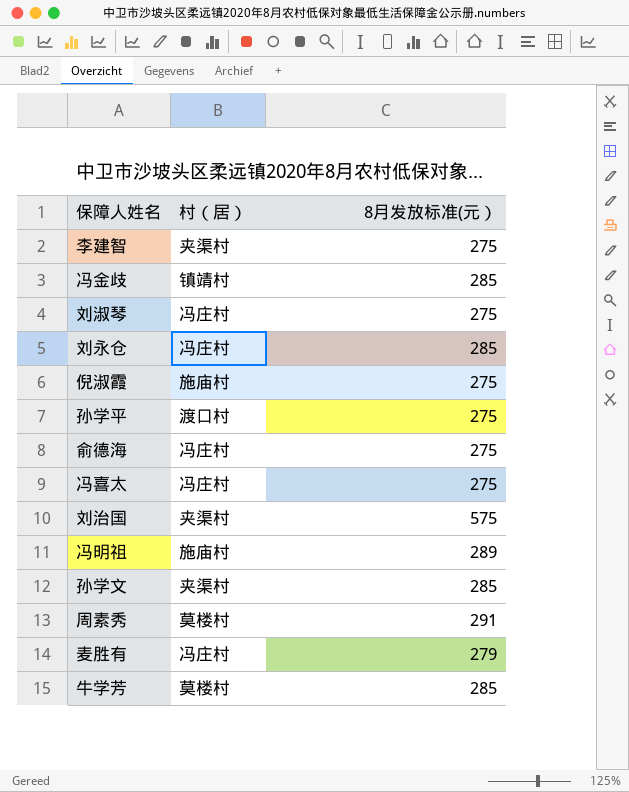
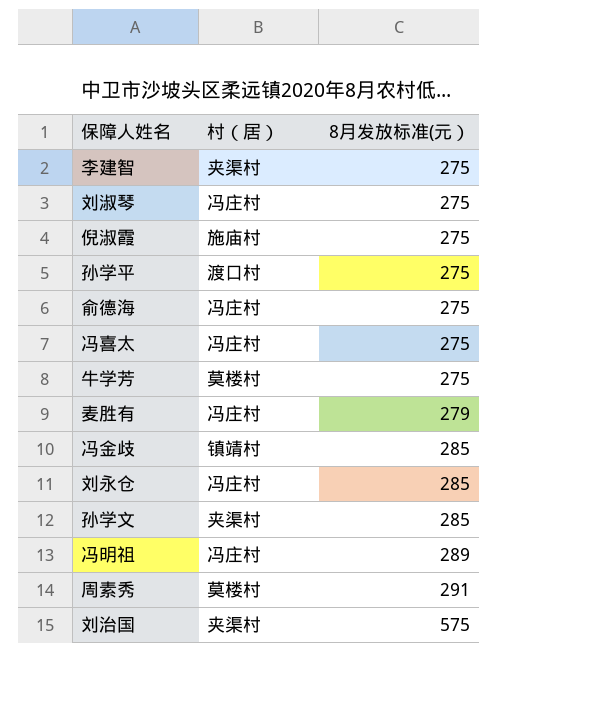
row order: none -> 8月发放标准(元） ascending
牛学芳 | 8月发放标准(元）: 285 -> 275
冯明祖 | 村（居）: 施庙村 -> 冯庄村

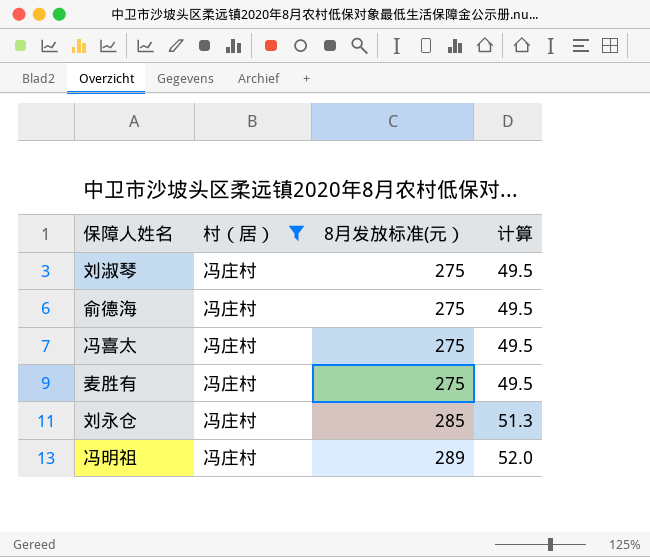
filter: none -> 村（居） = 冯庄村
column 计算 | formula: none -> [8月发放标准(元）] * 0.18
麦胜有 | 8月发放标准(元）: 279 -> 275

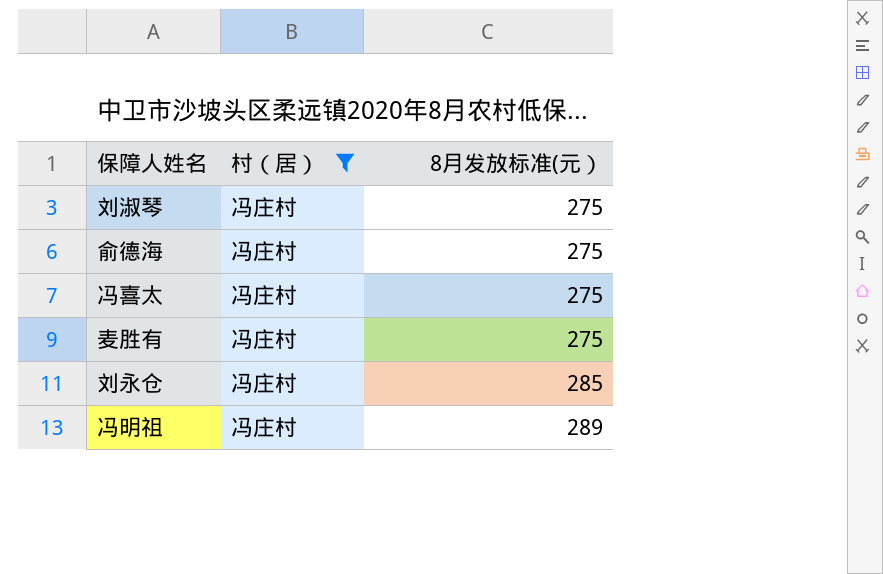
column 计算 | formula: [8月发放标准(元）] * 0.18 -> none

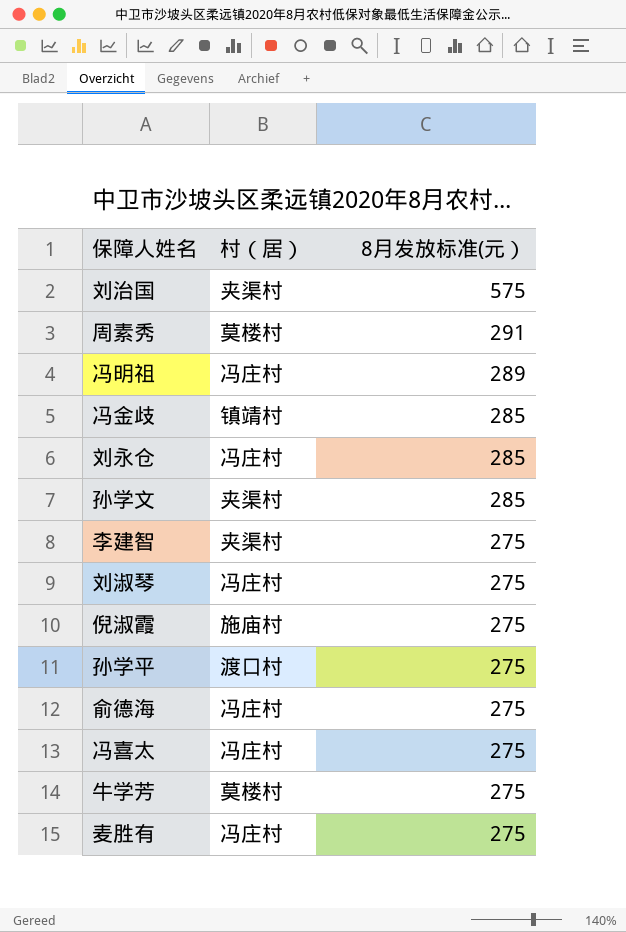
filter: 村（居） = 冯庄村 -> none
row order: 8月发放标准(元） ascending -> 8月发放标准(元） descending

